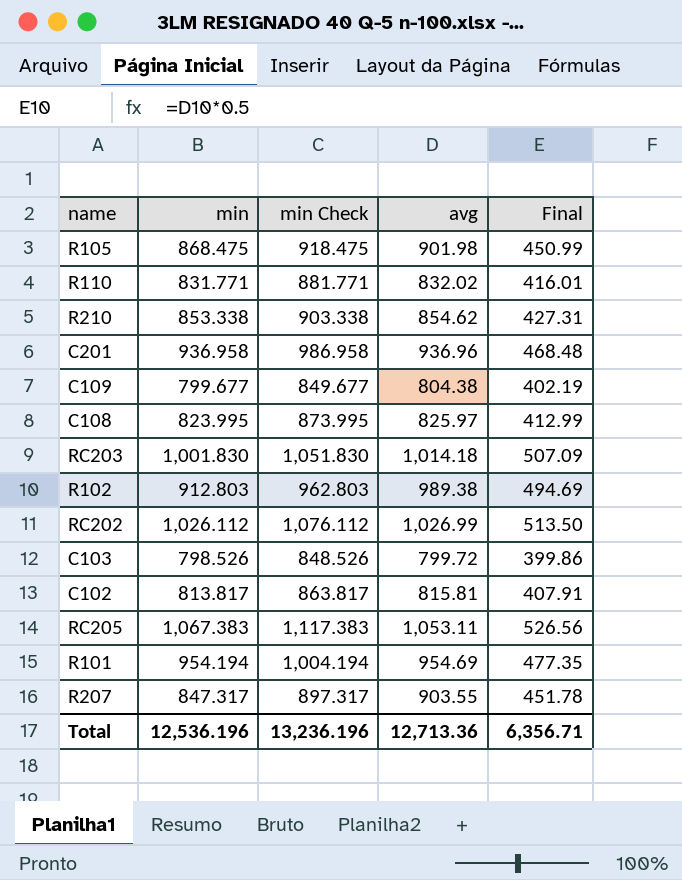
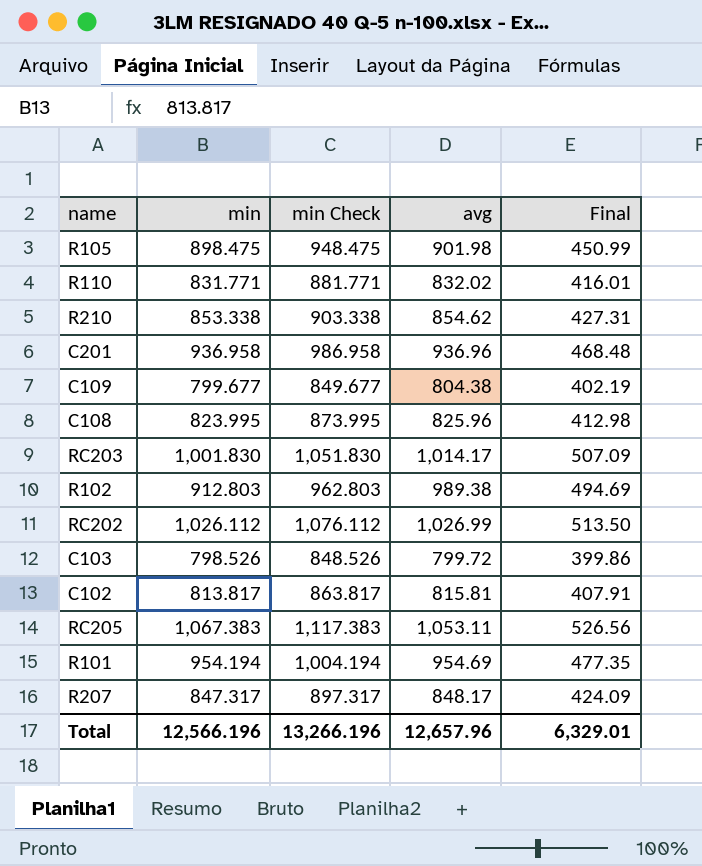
R105 | min: 868.475 -> 898.475
R105 | min Check: 918.475 -> 948.475
C108 | avg: 825.97 -> 825.96
C108 | Final: 412.99 -> 412.98
RC203 | avg: 1,014.18 -> 1,014.17
R207 | avg: 903.55 -> 848.17
R207 | Final: 451.78 -> 424.09
Total | min: 12,536.196 -> 12,566.196
Total | min Check: 13,236.196 -> 13,266.196
Total | avg: 12,713.36 -> 12,657.96
Total | Final: 6,356.71 -> 6,329.01

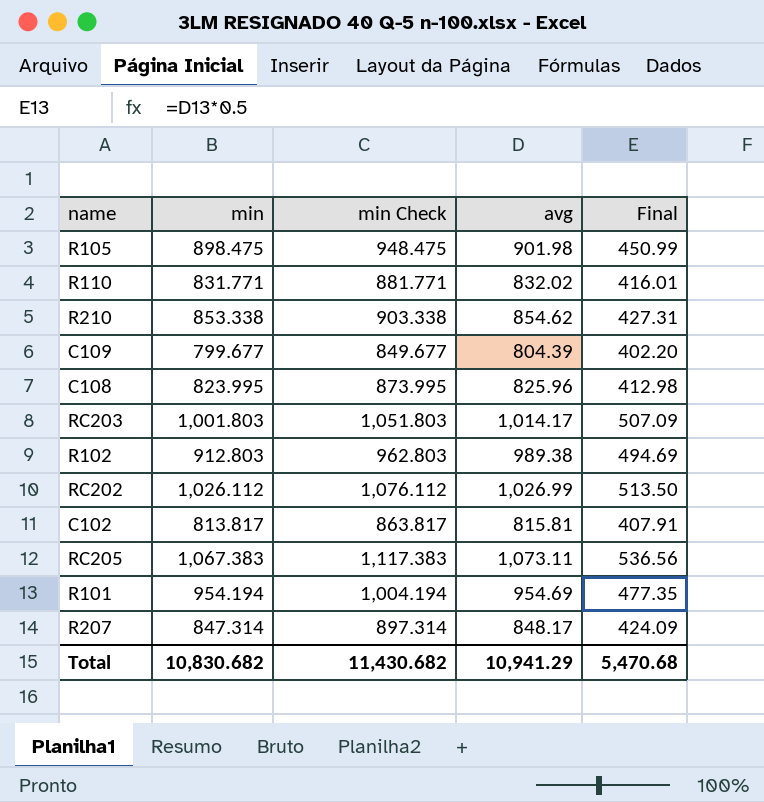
row C201: 936.958 | 986.958 | 936.96 | 468.48 -> none
row C103: 798.526 | 848.526 | 799.72 | 399.86 -> none
C109 | avg: 804.38 -> 804.39
C109 | Final: 402.19 -> 402.20
RC203 | min: 1,001.830 -> 1,001.803
RC203 | min Check: 1,051.830 -> 1,051.803
RC205 | avg: 1,053.11 -> 1,073.11
RC205 | Final: 526.56 -> 536.56
R207 | min: 847.317 -> 847.314
R207 | min Check: 897.317 -> 897.314
Total | min: 12,566.196 -> 10,830.682
Total | min Check: 13,266.196 -> 11,430.682
Total | avg: 12,657.96 -> 10,941.29
Total | Final: 6,329.01 -> 5,470.68

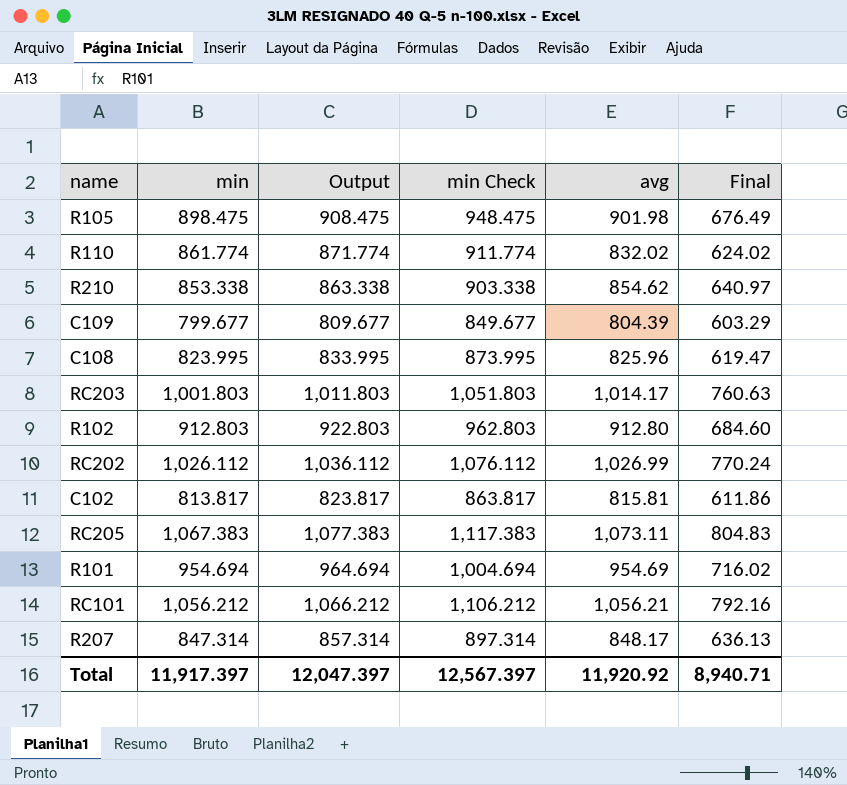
column Output | formula: none -> [min] + 10
column Final | formula: [avg] * 0.5 -> [avg] * 0.75
R110 | min: 831.771 -> 861.774
R110 | min Check: 881.771 -> 911.774
R102 | avg: 989.38 -> 912.80
R101 | min: 954.194 -> 954.694
R101 | min Check: 1,004.194 -> 1,004.694
row RC101: none -> 1,056.212 | 1,066.212 | 1,106.212 | 1,056.21 | 792.16
Total | min: 10,830.682 -> 11,917.397
Total | min Check: 11,430.682 -> 12,567.397
Total | avg: 10,941.29 -> 11,920.92
Total | Final: 5,470.68 -> 8,940.71

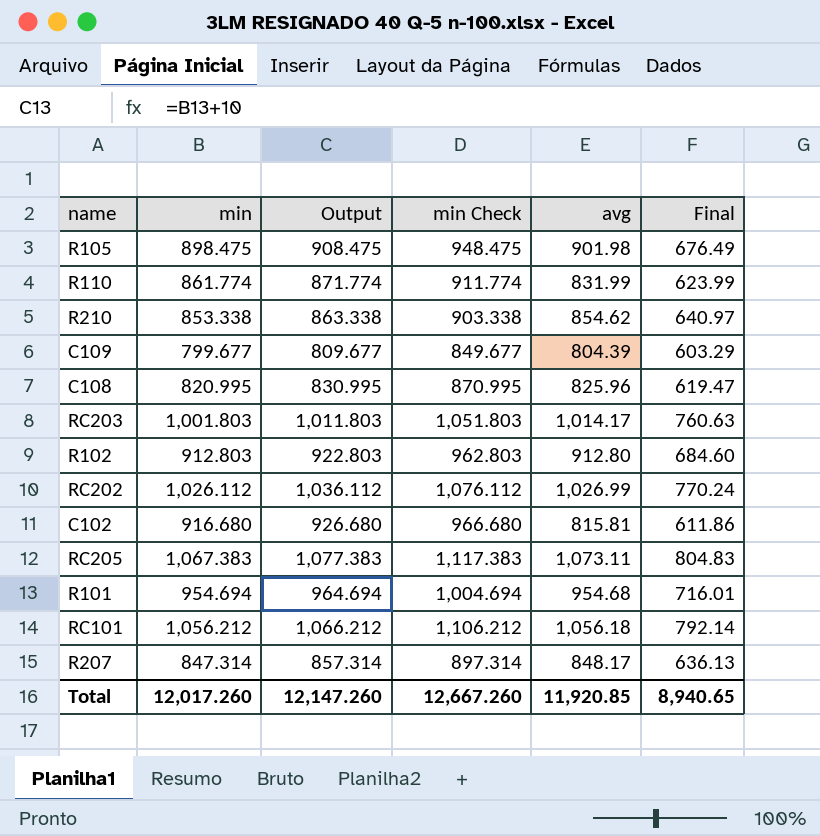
R110 | avg: 832.02 -> 831.99
R110 | Final: 624.02 -> 623.99
C108 | min: 823.995 -> 820.995
C108 | Output: 833.995 -> 830.995
C108 | min Check: 873.995 -> 870.995
C102 | min: 813.817 -> 916.680
C102 | Output: 823.817 -> 926.680
C102 | min Check: 863.817 -> 966.680
R101 | avg: 954.69 -> 954.68
R101 | Final: 716.02 -> 716.01
RC101 | avg: 1,056.21 -> 1,056.18
RC101 | Final: 792.16 -> 792.14
Total | min: 11,917.397 -> 12,017.260
Total | Output: 12,047.397 -> 12,147.260
Total | min Check: 12,567.397 -> 12,667.260
Total | avg: 11,920.92 -> 11,920.85
Total | Final: 8,940.71 -> 8,940.65

